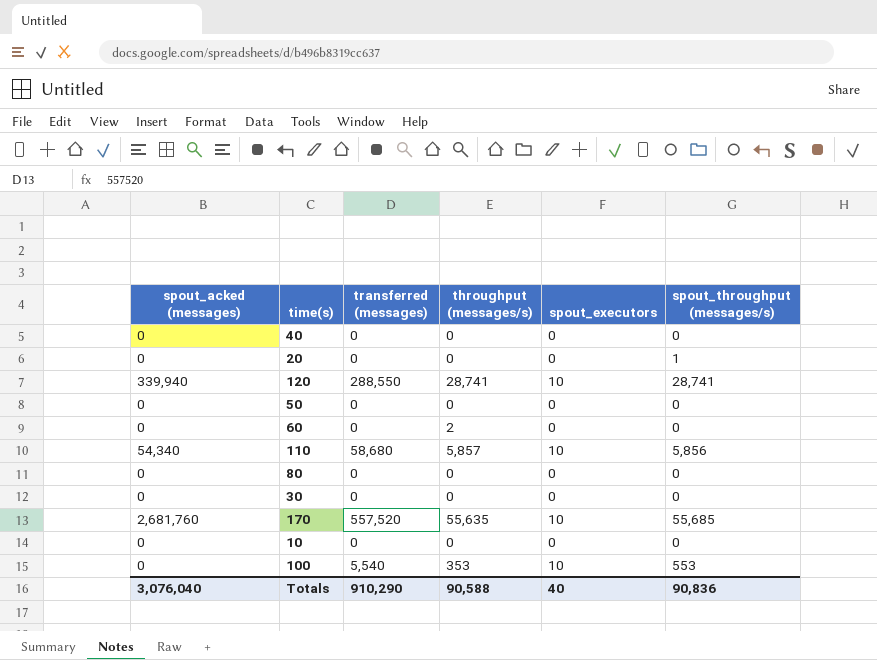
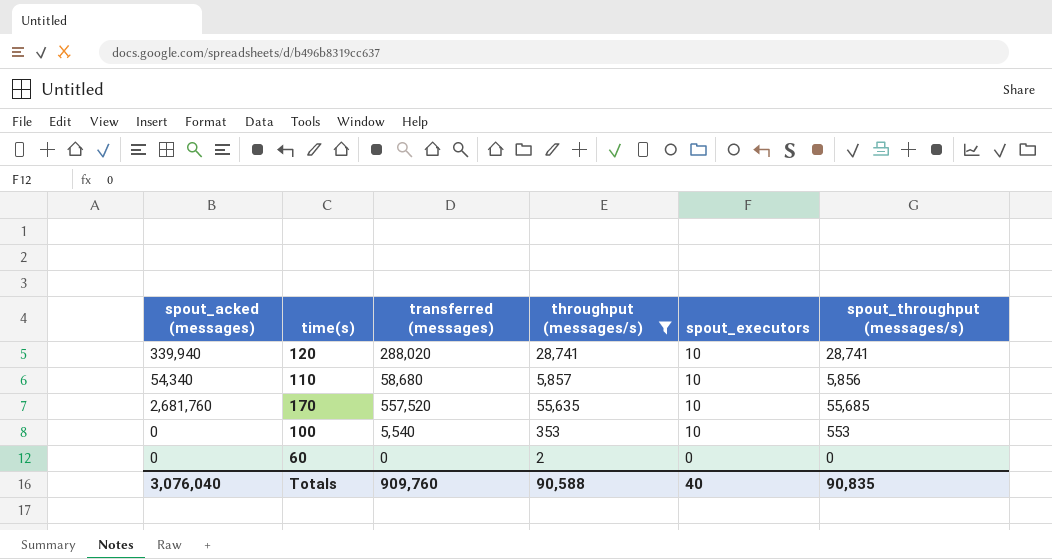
filter: none -> throughput (messages/s) != 0
row order: none -> spout_executors descending
120 | transferred (messages): 288,550 -> 288,020
Totals | transferred (messages): 910,290 -> 909,760
Totals | spout_throughput (messages/s): 90,836 -> 90,835

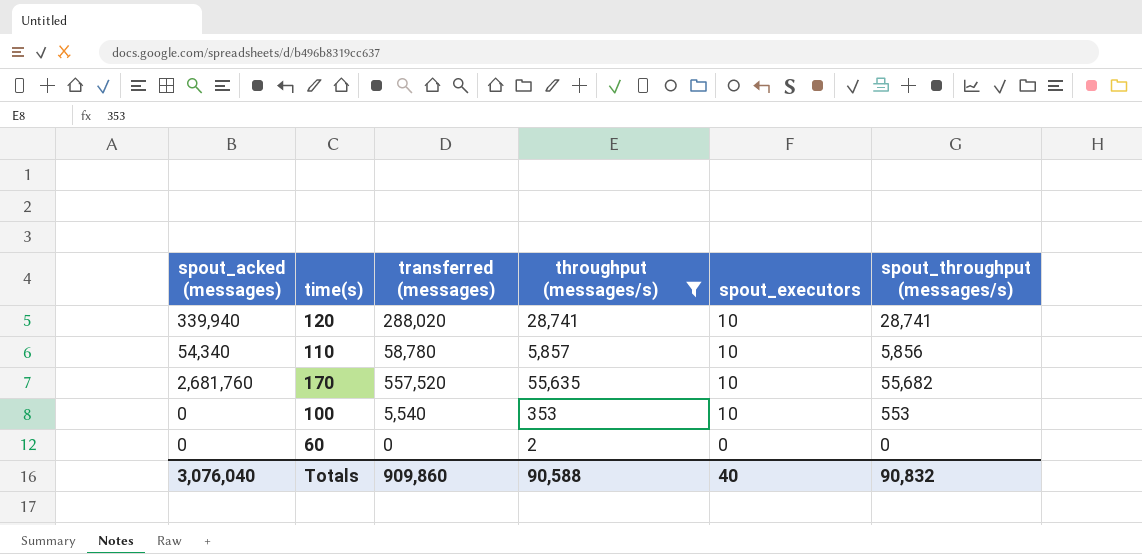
110 | transferred (messages): 58,680 -> 58,780
170 | spout_throughput (messages/s): 55,685 -> 55,682
Totals | transferred (messages): 909,760 -> 909,860
Totals | spout_throughput (messages/s): 90,835 -> 90,832

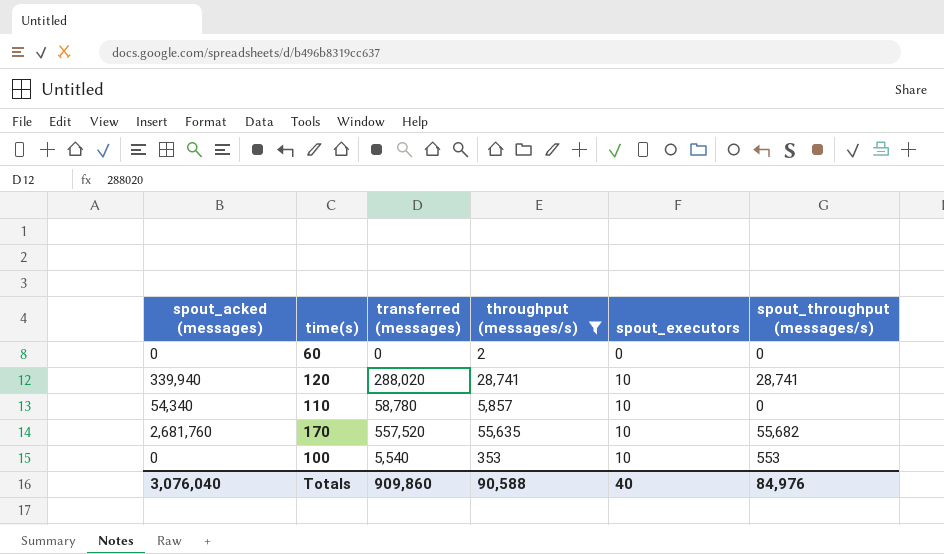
row order: spout_executors descending -> spout_executors ascending
110 | spout_throughput (messages/s): 5,856 -> 0
Totals | spout_throughput (messages/s): 90,832 -> 84,976

